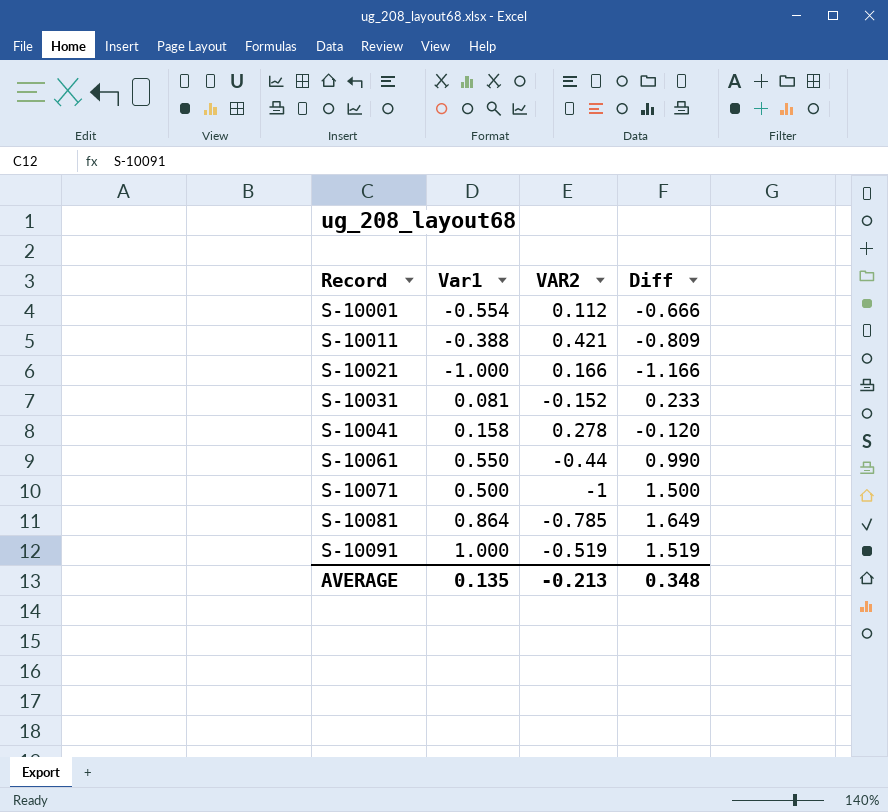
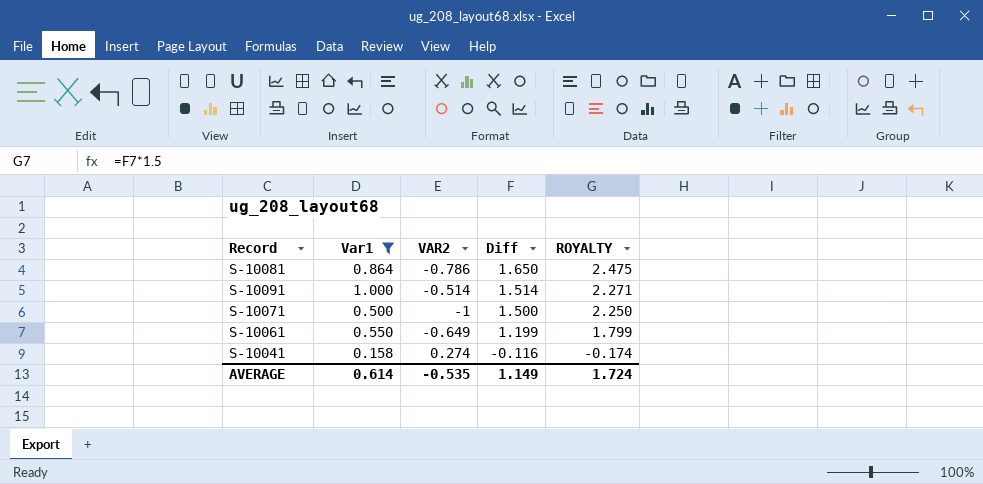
filter: none -> Var1 >= 0.158
row order: Record ascending -> Diff descending
column ROYALTY | formula: none -> [Diff] * 1.5
S-10081 | VAR2: -0.785 -> -0.786
S-10081 | Diff: 1.649 -> 1.650
S-10091 | VAR2: -0.519 -> -0.514
S-10091 | Diff: 1.519 -> 1.514
S-10061 | VAR2: -0.44 -> -0.649
S-10061 | Diff: 0.990 -> 1.199
S-10041 | VAR2: 0.278 -> 0.274
S-10041 | Diff: -0.120 -> -0.116
AVERAGE | Var1: 0.135 -> 0.614
AVERAGE | VAR2: -0.213 -> -0.535
AVERAGE | Diff: 0.348 -> 1.149

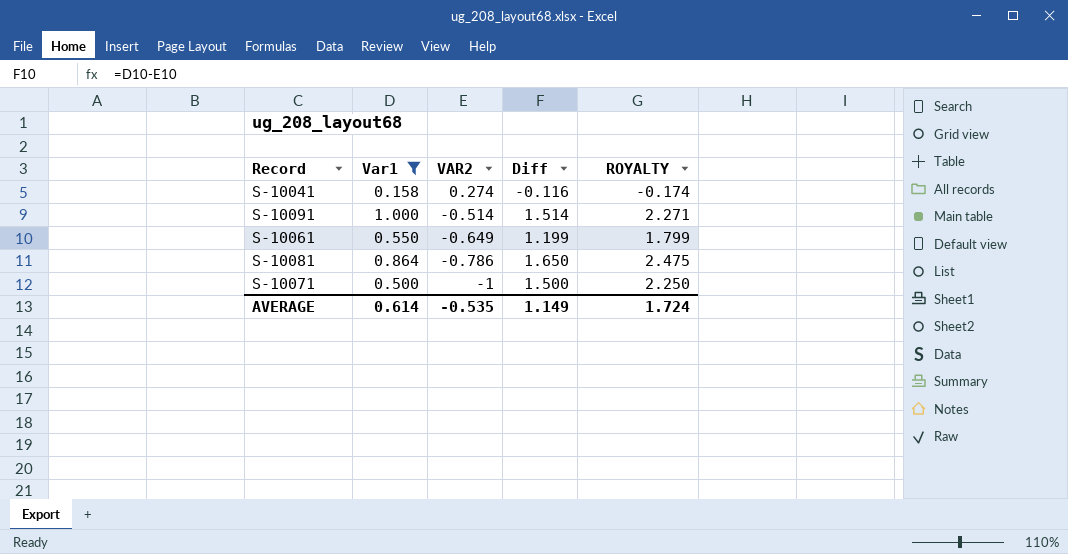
row order: Diff descending -> VAR2 descending

